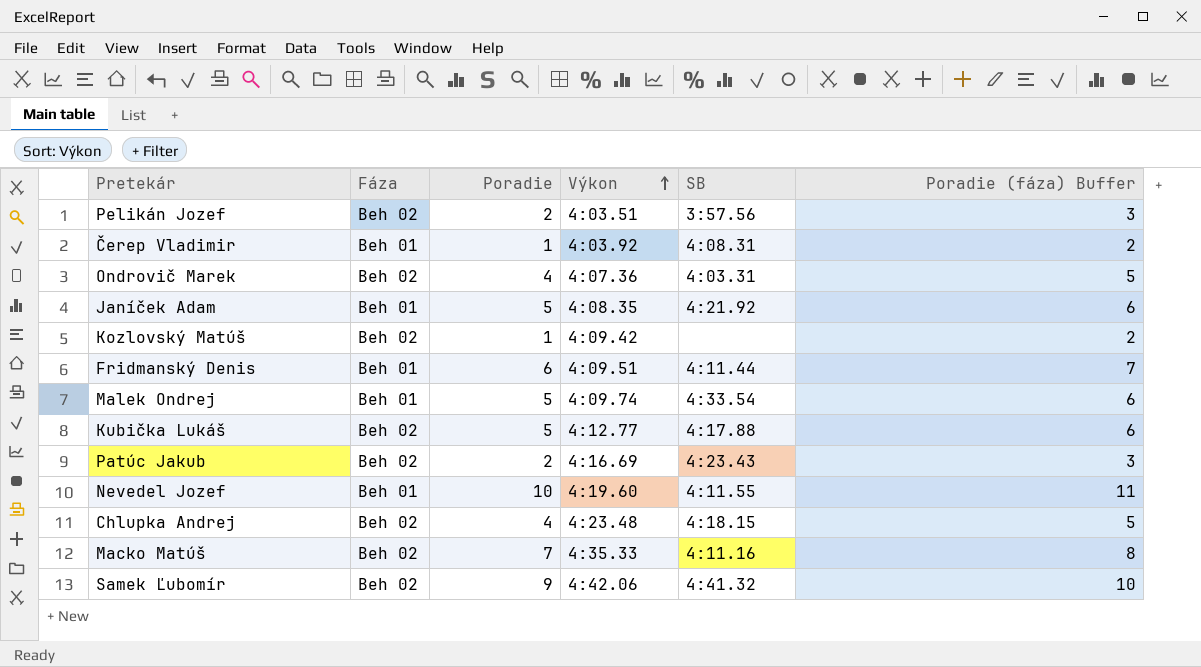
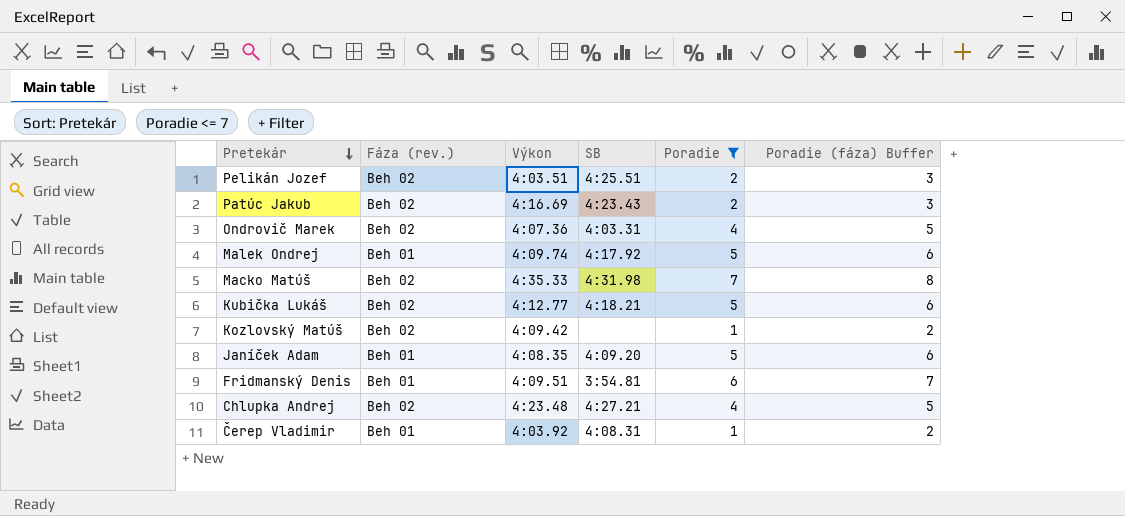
filter: none -> Poradie <= 7
row order: Výkon ascending -> Pretekár descending
column name: Fáza -> Fáza (rev.)
column Poradie | position: 3 -> 5
Pelikán Jozef | SB: 3:57.56 -> 4:25.51
Malek Ondrej | SB: 4:33.54 -> 4:17.92
Macko Matúš | SB: 4:11.16 -> 4:31.98
Kubička Lukáš | SB: 4:17.88 -> 4:18.21
Janíček Adam | SB: 4:21.92 -> 4:09.20
Fridmanský Denis | SB: 4:11.44 -> 3:54.81
Chlupka Andrej | SB: 4:18.15 -> 4:27.21

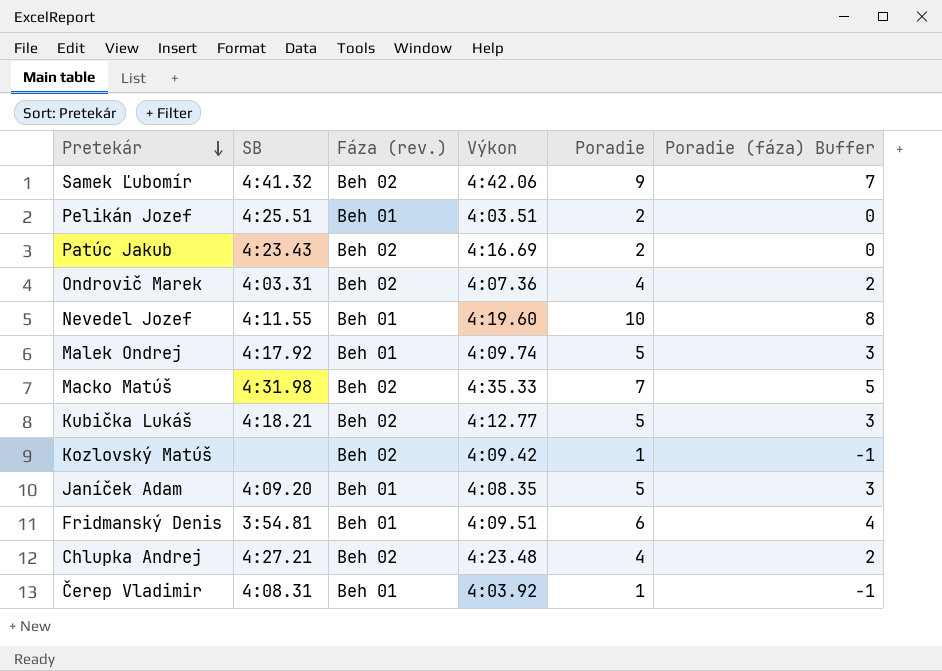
filter: Poradie <= 7 -> none
column SB | position: 4 -> 2
column Poradie (fáza) Buffer | formula: [Poradie] + 1 -> [Poradie] - 2
Pelikán Jozef | Fáza (rev.): Beh 02 -> Beh 01

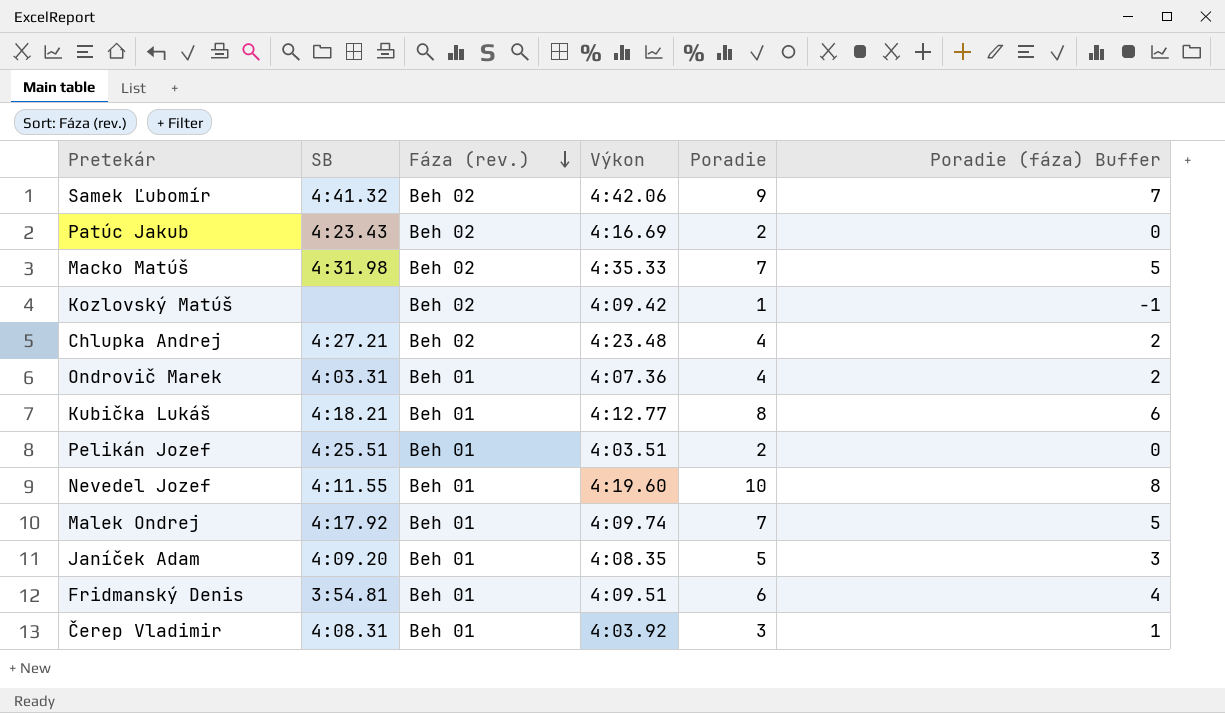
row order: Pretekár descending -> Fáza (rev.) descending
Ondrovič Marek | Fáza (rev.): Beh 02 -> Beh 01
Kubička Lukáš | Fáza (rev.): Beh 02 -> Beh 01
Kubička Lukáš | Poradie: 5 -> 8
Kubička Lukáš | Poradie (fáza) Buffer: 3 -> 6
Malek Ondrej | Poradie: 5 -> 7
Malek Ondrej | Poradie (fáza) Buffer: 3 -> 5
Čerep Vladimir | Poradie: 1 -> 3
Čerep Vladimir | Poradie (fáza) Buffer: -1 -> 1

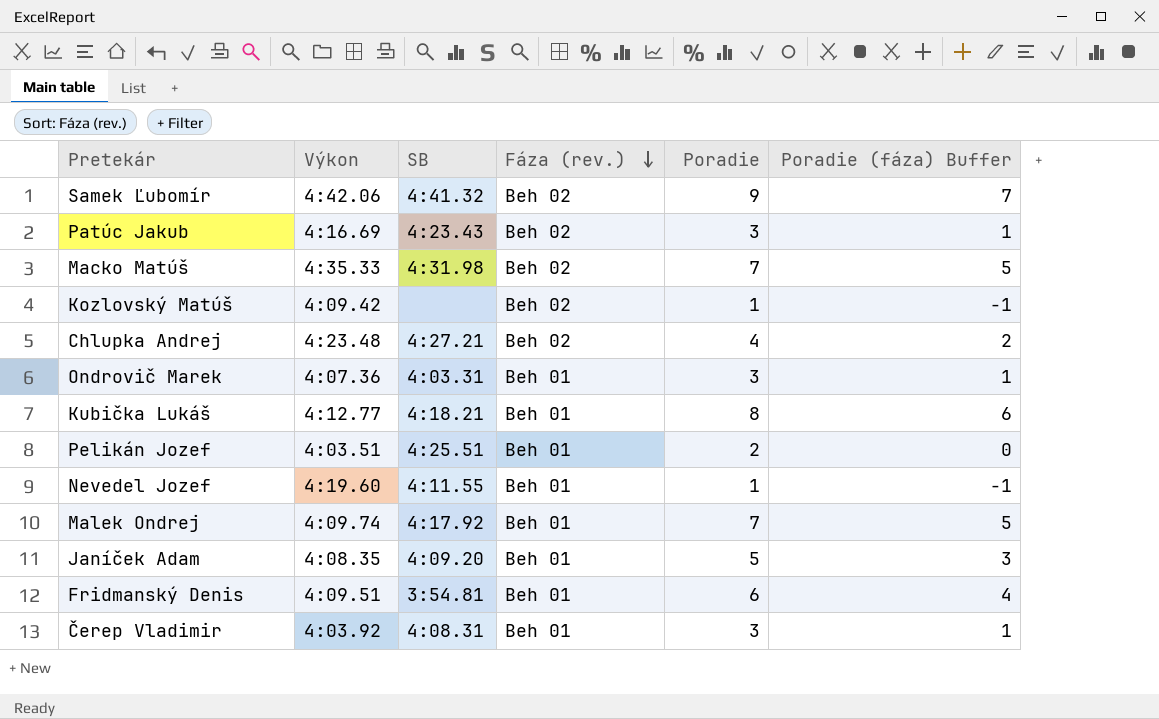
column Výkon | position: 4 -> 2
Patúc Jakub | Poradie: 2 -> 3
Patúc Jakub | Poradie (fáza) Buffer: 0 -> 1
Ondrovič Marek | Poradie: 4 -> 3
Ondrovič Marek | Poradie (fáza) Buffer: 2 -> 1
Nevedel Jozef | Poradie: 10 -> 1
Nevedel Jozef | Poradie (fáza) Buffer: 8 -> -1

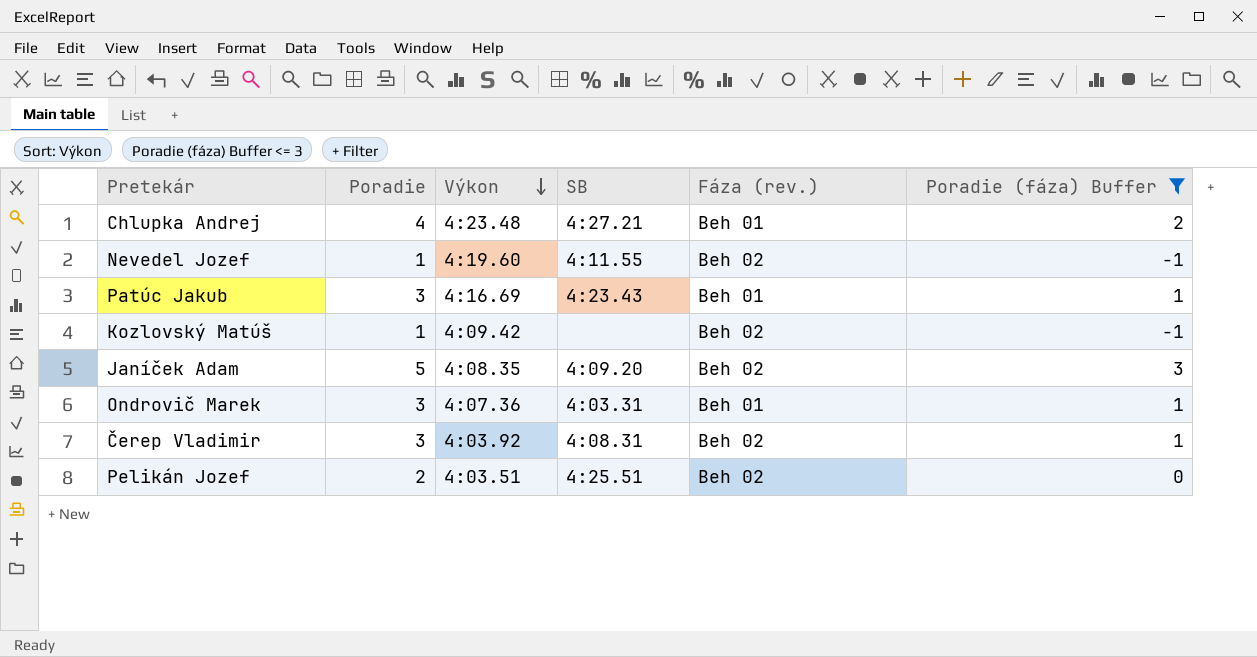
filter: none -> Poradie (fáza) Buffer <= 3
row order: Fáza (rev.) descending -> Výkon descending
column Poradie | position: 5 -> 2
Chlupka Andrej | Fáza (rev.): Beh 02 -> Beh 01
Nevedel Jozef | Fáza (rev.): Beh 01 -> Beh 02
Patúc Jakub | Fáza (rev.): Beh 02 -> Beh 01
Janíček Adam | Fáza (rev.): Beh 01 -> Beh 02
Čerep Vladimir | Fáza (rev.): Beh 01 -> Beh 02
Pelikán Jozef | Fáza (rev.): Beh 01 -> Beh 02

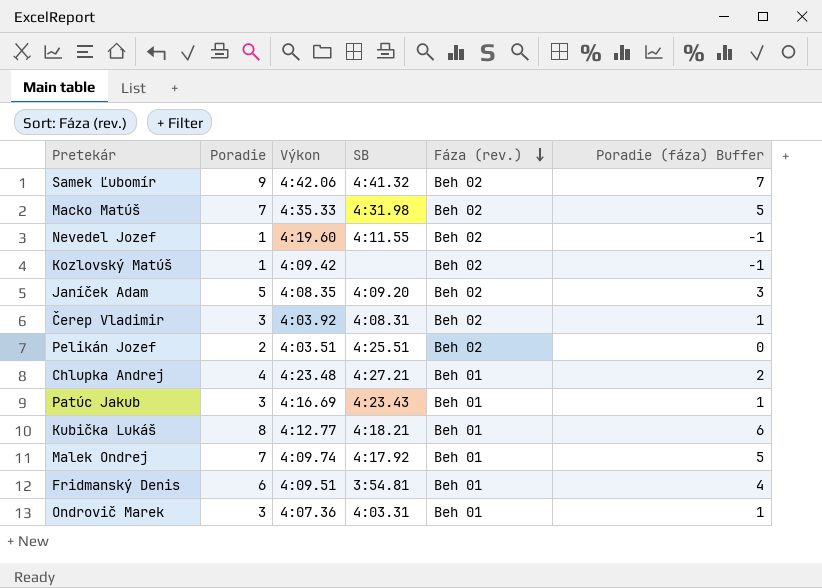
filter: Poradie (fáza) Buffer <= 3 -> none
row order: Výkon descending -> Fáza (rev.) descending

